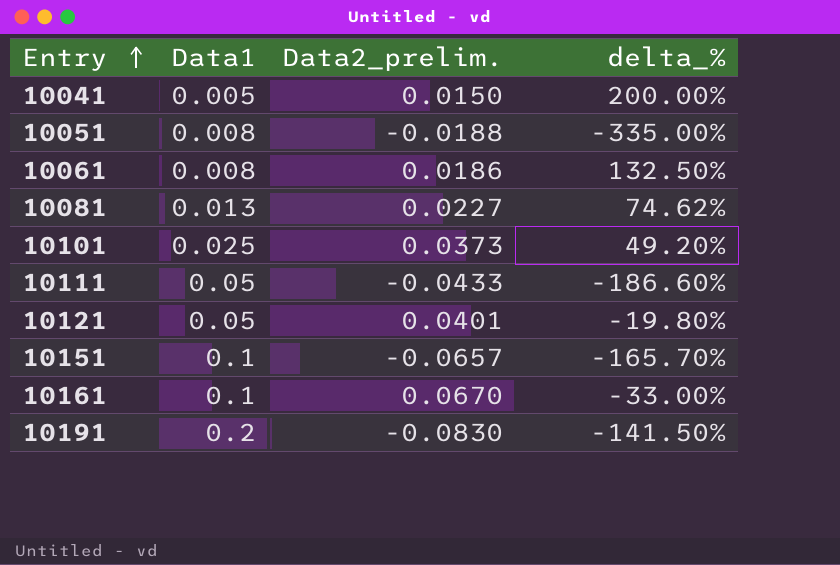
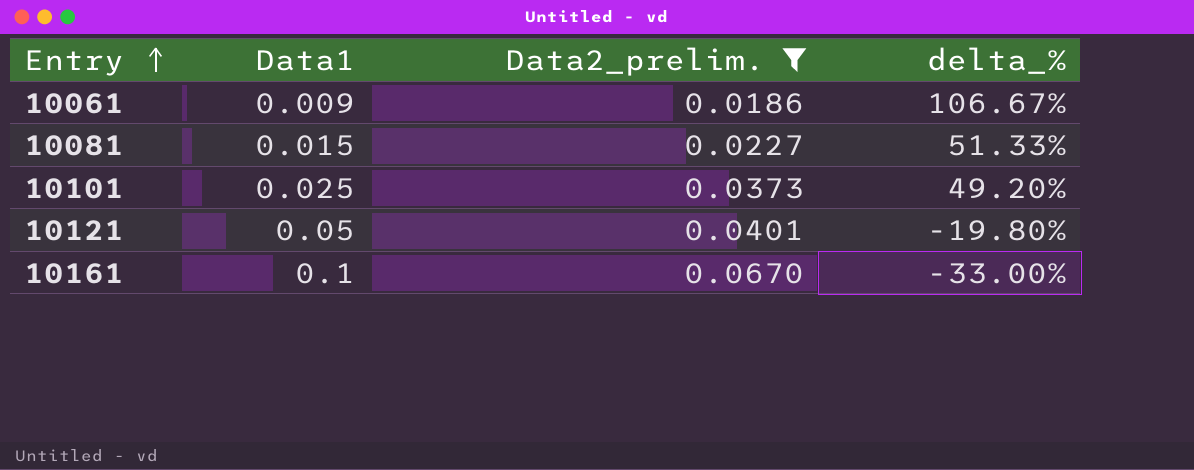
filter: none -> Data2_prelim. >= 0.0186
10061 | Data1: 0.008 -> 0.009
10061 | delta_%: 132.50% -> 106.67%
10081 | Data1: 0.013 -> 0.015
10081 | delta_%: 74.62% -> 51.33%

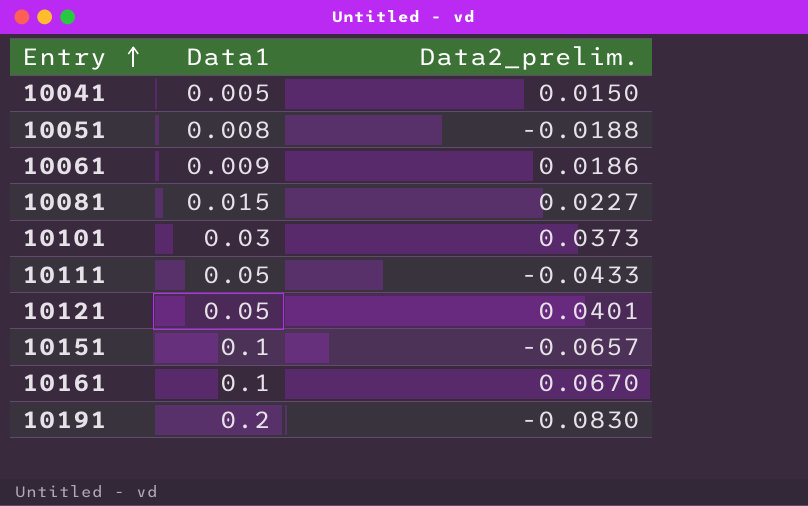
filter: Data2_prelim. >= 0.0186 -> none
column delta_% | formula: ([Data2_prelim.] - [Data1]) / [Data1] -> none
10101 | Data1: 0.025 -> 0.03

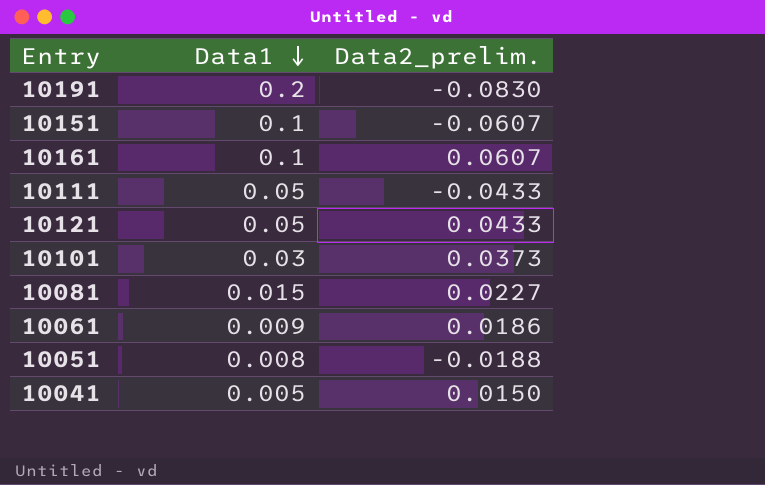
row order: Entry ascending -> Data1 descending
10151 | Data2_prelim.: -0.0657 -> -0.0607
10161 | Data2_prelim.: 0.0670 -> 0.0607
10121 | Data2_prelim.: 0.0401 -> 0.0433

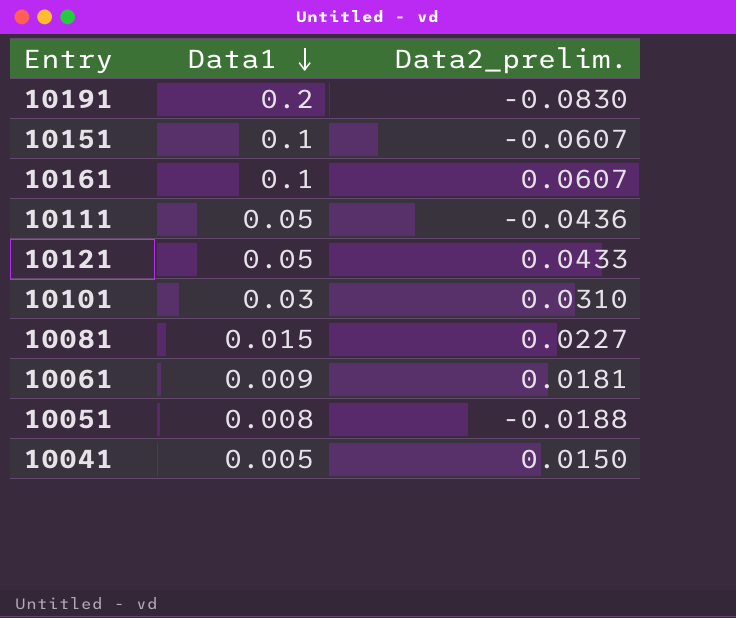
10111 | Data2_prelim.: -0.0433 -> -0.0436
10101 | Data2_prelim.: 0.0373 -> 0.0310
10061 | Data2_prelim.: 0.0186 -> 0.0181

